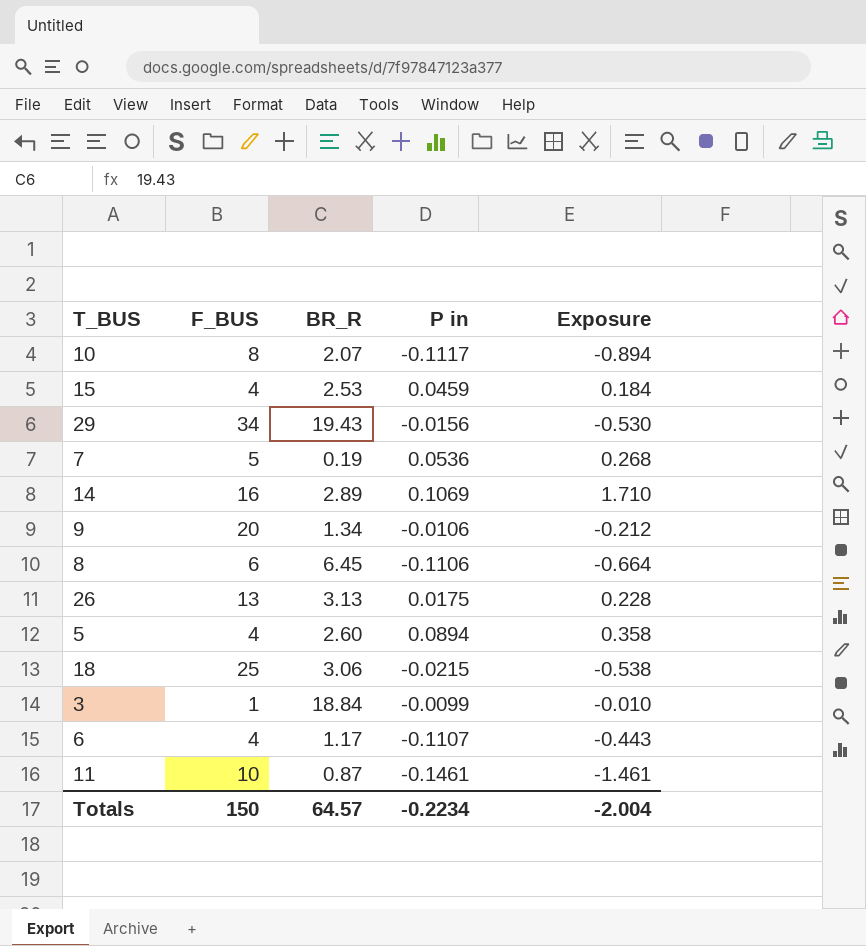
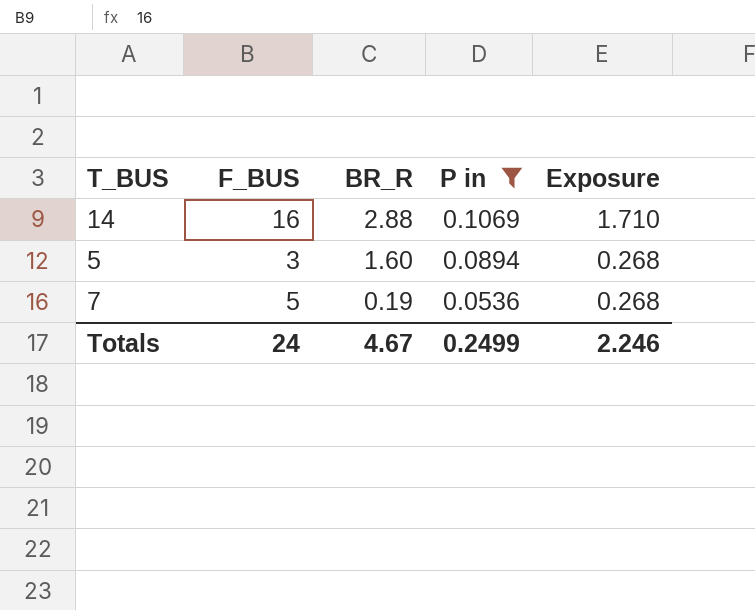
filter: none -> P in >= 0.0536
row order: none -> BR_R descending
14 | BR_R: 2.89 -> 2.88
5 | F_BUS: 4 -> 3
5 | BR_R: 2.60 -> 1.60
5 | Exposure: 0.358 -> 0.268
Totals | F_BUS: 150 -> 24
Totals | BR_R: 64.57 -> 4.67
Totals | P in: -0.2234 -> 0.2499
Totals | Exposure: -2.004 -> 2.246

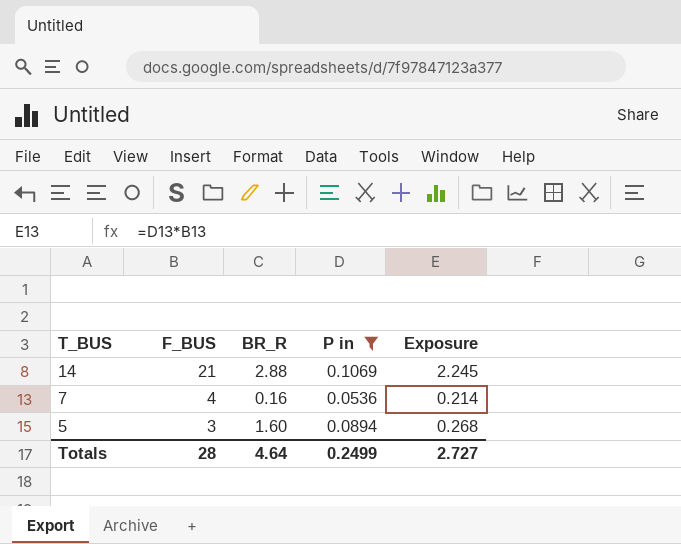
row order: BR_R descending -> T_BUS descending
14 | F_BUS: 16 -> 21
14 | Exposure: 1.710 -> 2.245
7 | F_BUS: 5 -> 4
7 | BR_R: 0.19 -> 0.16
7 | Exposure: 0.268 -> 0.214
Totals | F_BUS: 24 -> 28
Totals | BR_R: 4.67 -> 4.64
Totals | Exposure: 2.246 -> 2.727

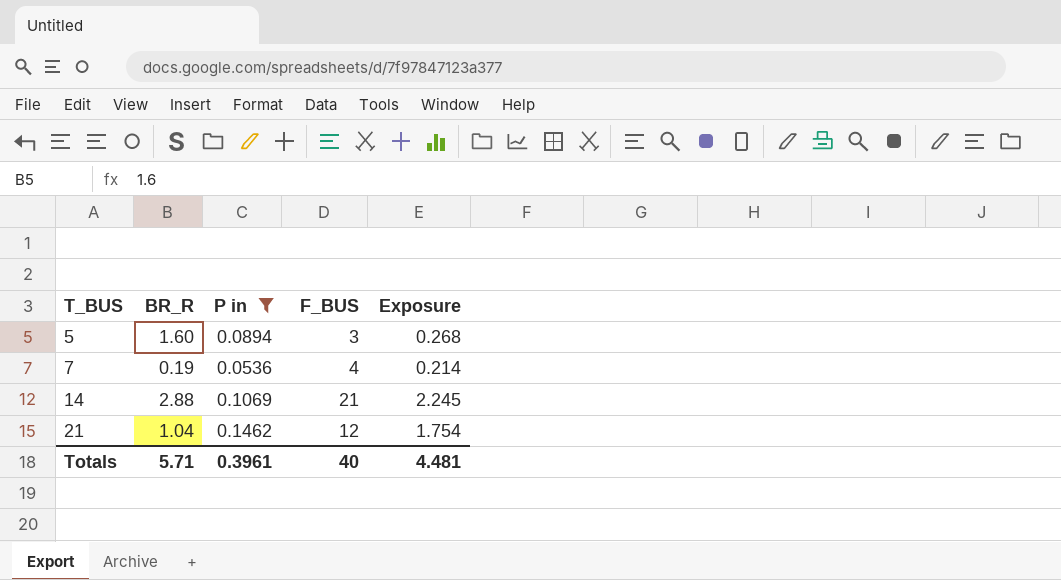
row order: T_BUS descending -> T_BUS ascending
column F_BUS | position: 2 -> 4
7 | BR_R: 0.16 -> 0.19
row 21: none -> 1.04 | 0.1462 | 12 | 1.754
Totals | BR_R: 4.64 -> 5.71
Totals | P in: 0.2499 -> 0.3961
Totals | F_BUS: 28 -> 40
Totals | Exposure: 2.727 -> 4.481

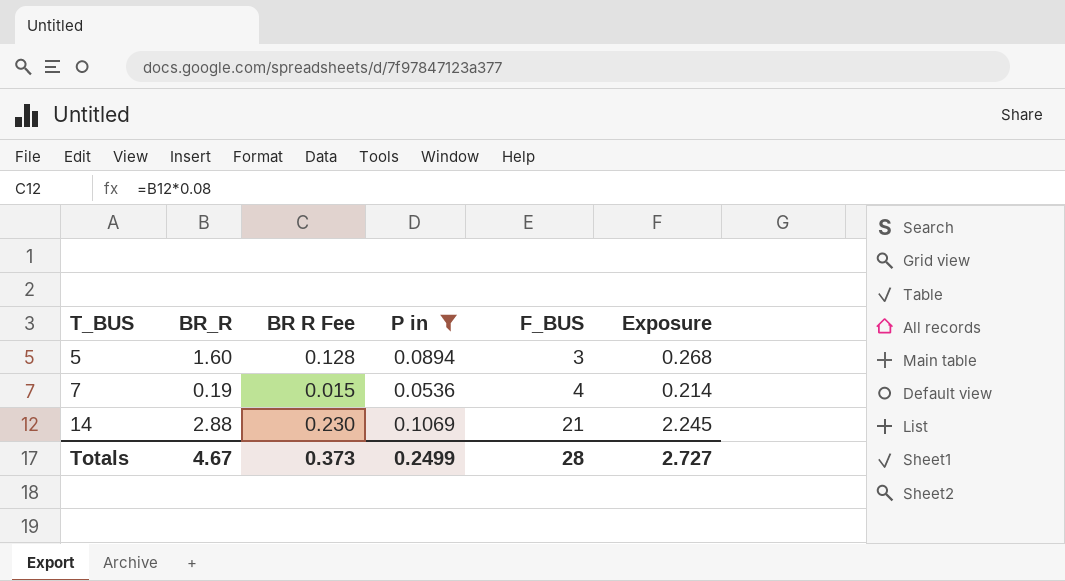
column BR R Fee | formula: none -> [BR_R] * 0.08
row 21: 1.04 | 0.1462 | 12 | 1.754 -> none
Totals | BR_R: 5.71 -> 4.67
Totals | P in: 0.3961 -> 0.2499
Totals | F_BUS: 40 -> 28
Totals | Exposure: 4.481 -> 2.727

